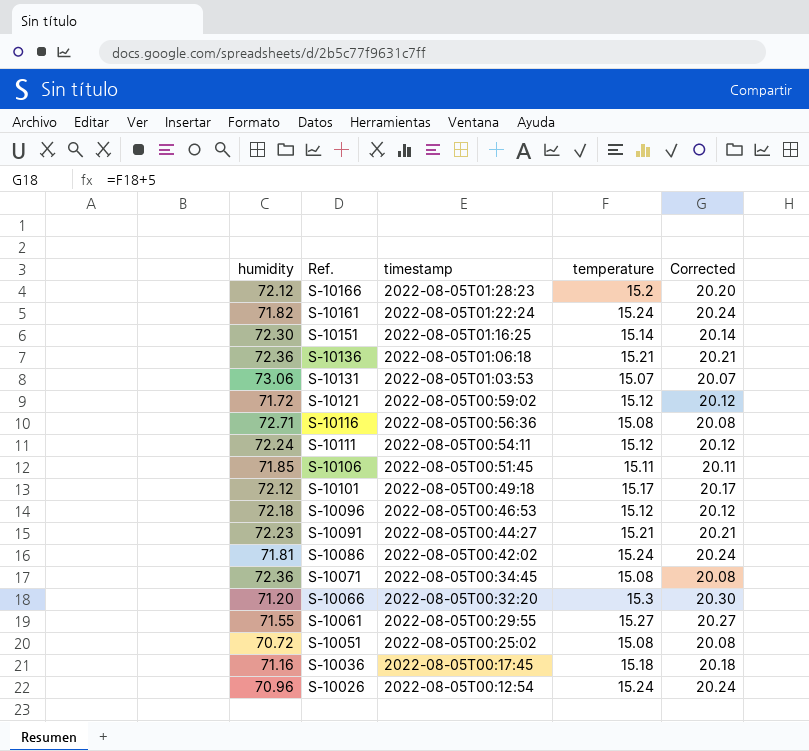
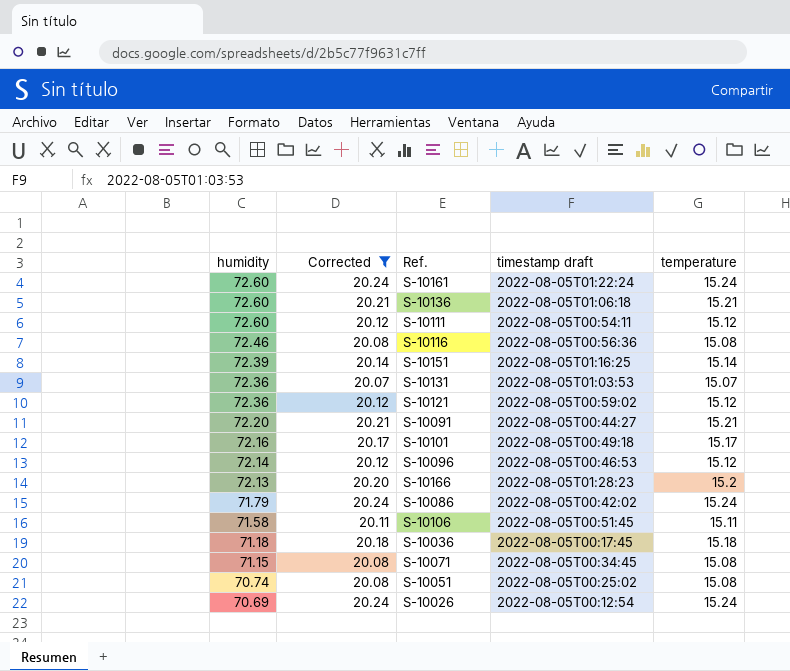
filter: none -> Corrected <= 20.24
row order: Ref. descending -> humidity descending
column Corrected | position: 5 -> 2
column name: timestamp -> timestamp draft
S-10161 | humidity: 71.82 -> 72.60
S-10136 | humidity: 72.36 -> 72.60
S-10111 | humidity: 72.24 -> 72.60
S-10116 | humidity: 72.71 -> 72.46
S-10151 | humidity: 72.30 -> 72.39
S-10131 | humidity: 73.06 -> 72.36
S-10121 | humidity: 71.72 -> 72.36
S-10091 | humidity: 72.23 -> 72.20
S-10101 | humidity: 72.12 -> 72.16
S-10096 | humidity: 72.18 -> 72.14
S-10166 | humidity: 72.12 -> 72.13
S-10086 | humidity: 71.81 -> 71.79
S-10106 | humidity: 71.85 -> 71.58
S-10036 | humidity: 71.16 -> 71.18
S-10071 | humidity: 72.36 -> 71.15
S-10051 | humidity: 70.72 -> 70.74
S-10026 | humidity: 70.96 -> 70.69

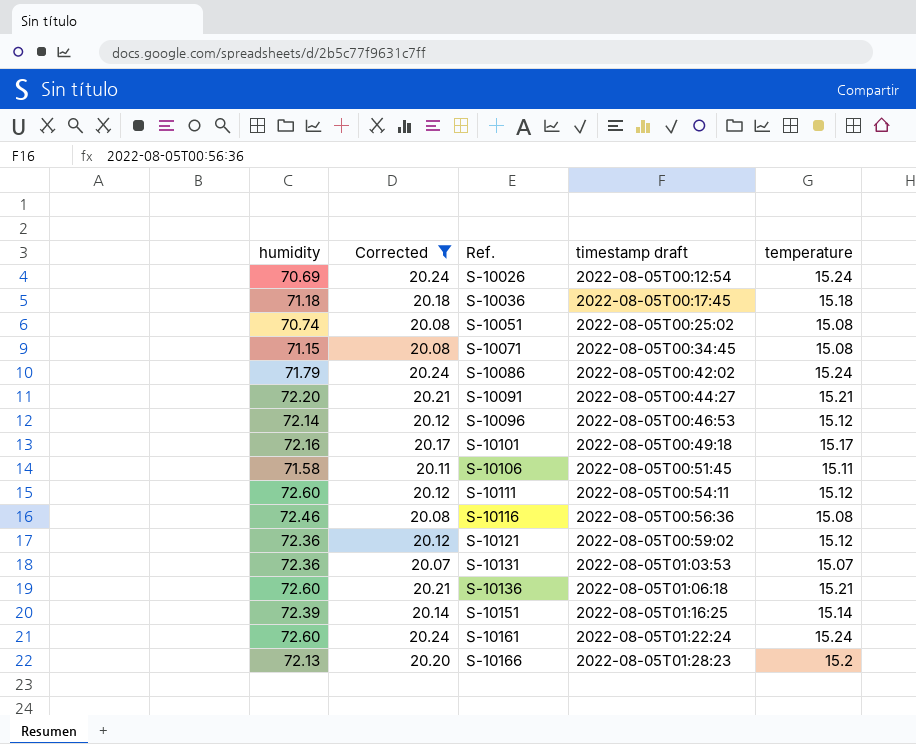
row order: humidity descending -> Ref. ascending

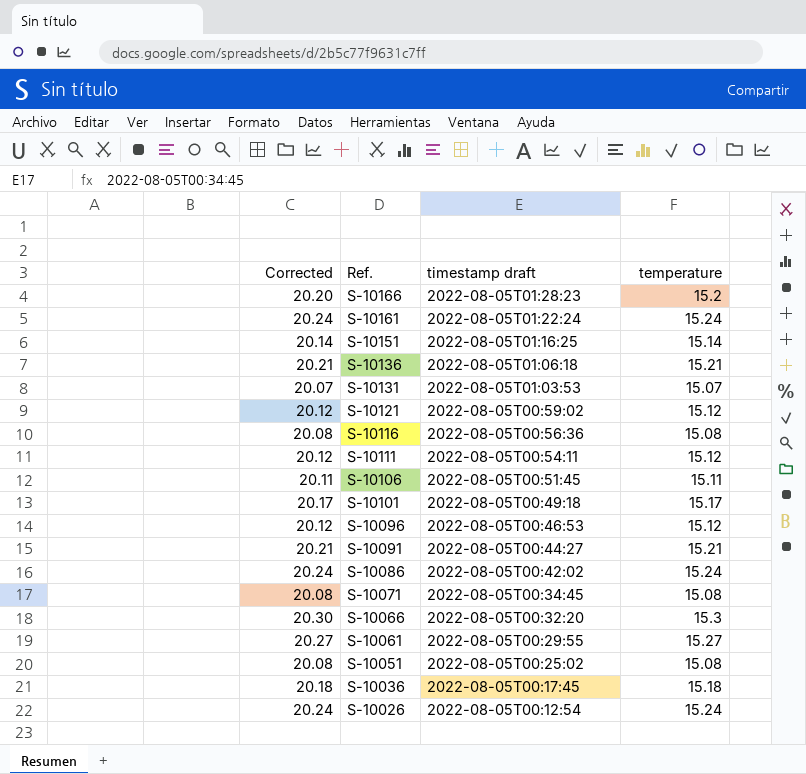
filter: Corrected <= 20.24 -> none
row order: Ref. ascending -> Ref. descending
column humidity | position: 1 -> none

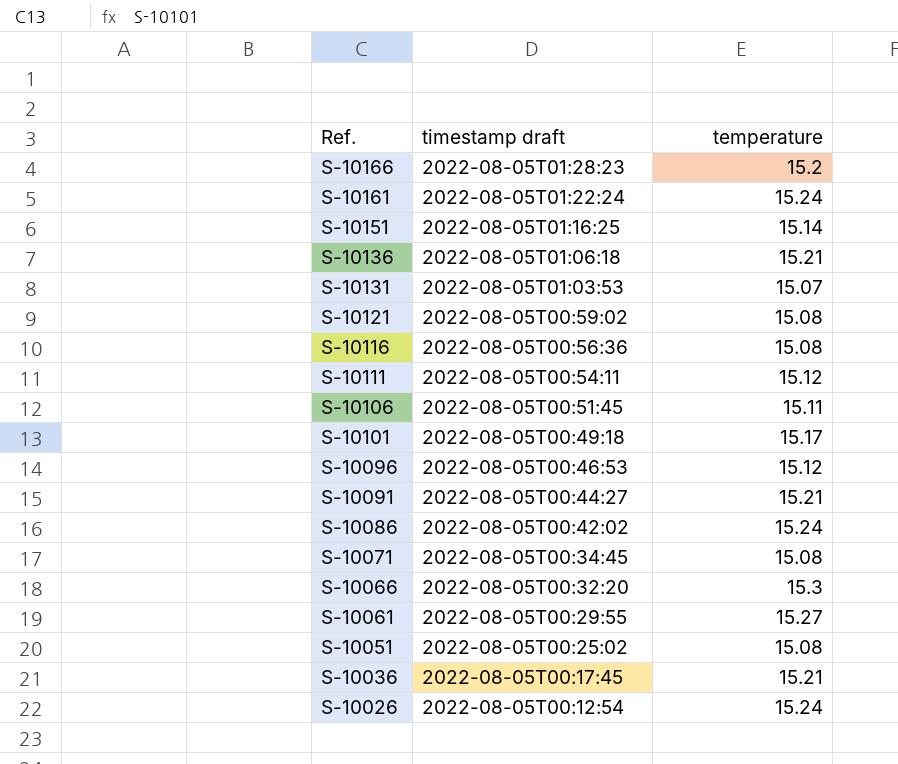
column Corrected | formula: [temperature] + 5 -> none
S-10121 | temperature: 15.12 -> 15.08
S-10036 | temperature: 15.18 -> 15.21

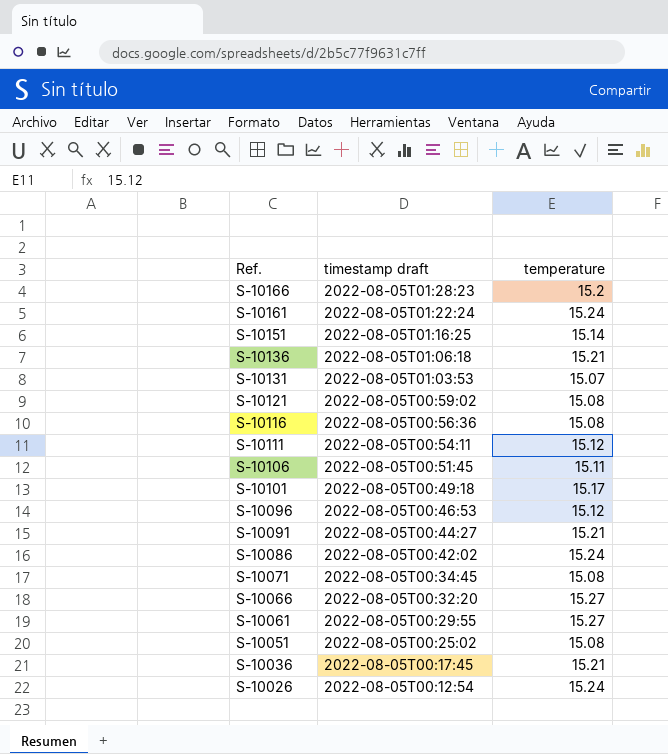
S-10066 | temperature: 15.3 -> 15.27

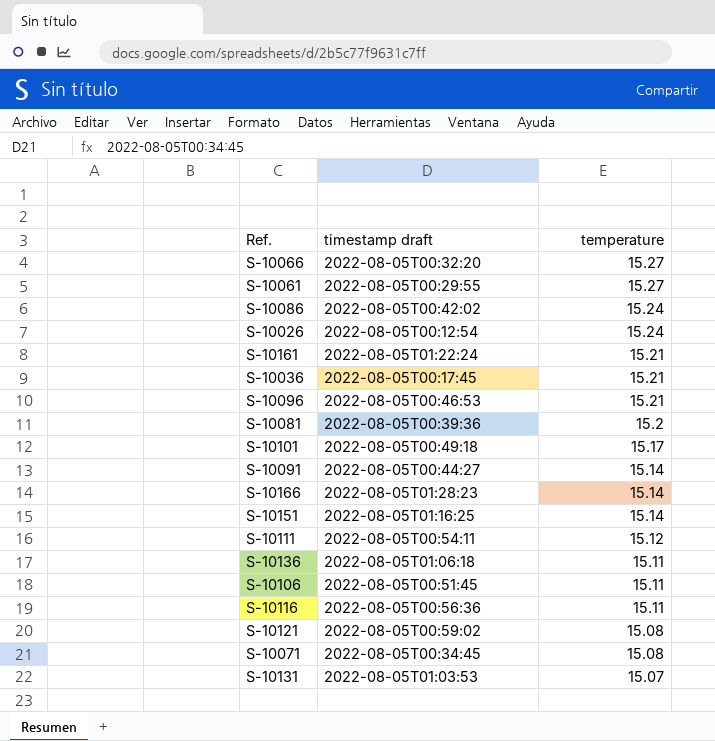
row order: Ref. descending -> temperature descending
row S-10051: 2022-08-05T00:25:02 | 15.08 -> none
S-10161 | temperature: 15.24 -> 15.21
S-10096 | temperature: 15.12 -> 15.21
row S-10081: none -> 2022-08-05T00:39:36 | 15.2
S-10091 | temperature: 15.21 -> 15.14
S-10166 | temperature: 15.2 -> 15.14
S-10136 | temperature: 15.21 -> 15.11
S-10116 | temperature: 15.08 -> 15.11

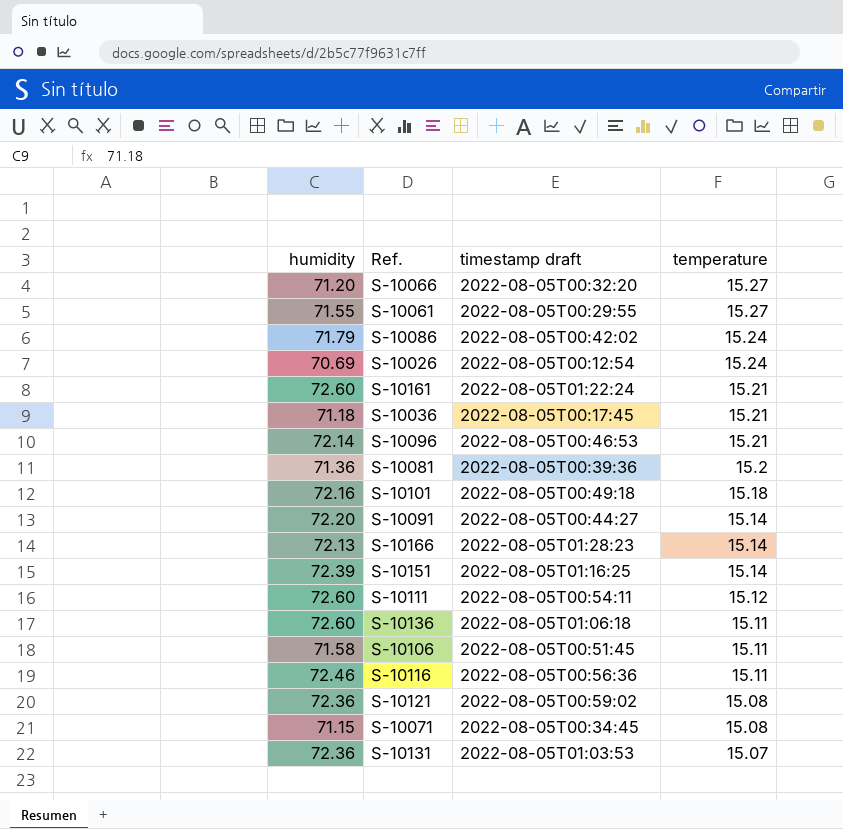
column humidity | position: none -> 1
S-10101 | temperature: 15.17 -> 15.18

